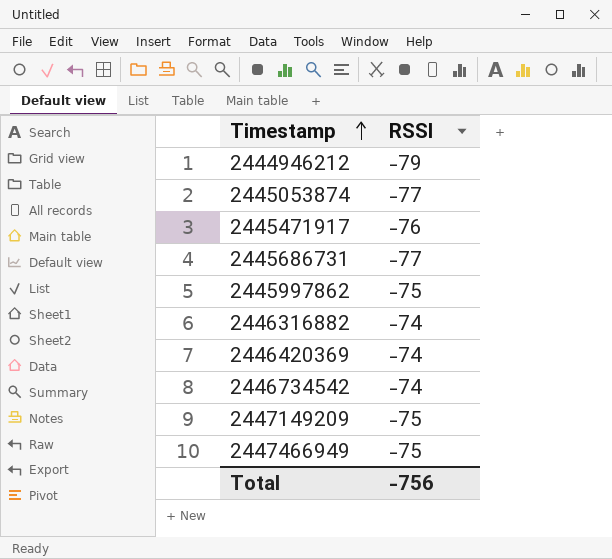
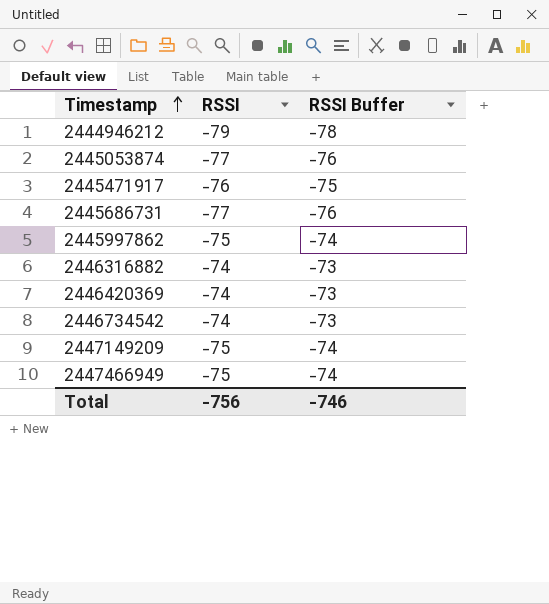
column RSSI Buffer | formula: none -> [RSSI] + 1

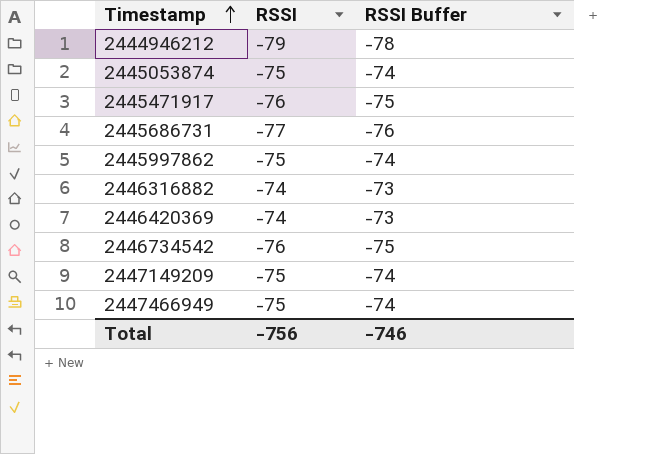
2445053874 | RSSI: -77 -> -75
2445053874 | RSSI Buffer: -76 -> -74
2446734542 | RSSI: -74 -> -76
2446734542 | RSSI Buffer: -73 -> -75

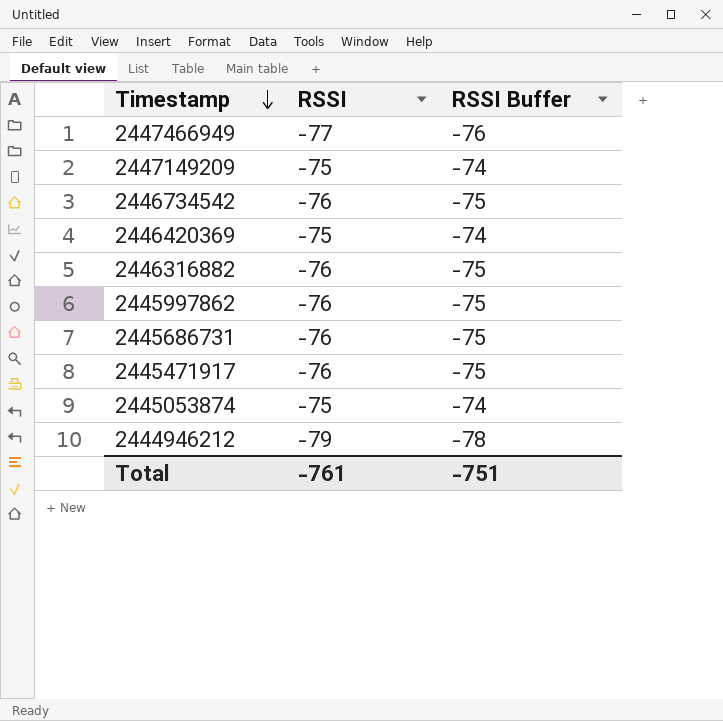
row order: Timestamp ascending -> Timestamp descending
2447466949 | RSSI: -75 -> -77
2447466949 | RSSI Buffer: -74 -> -76
2446420369 | RSSI: -74 -> -75
2446420369 | RSSI Buffer: -73 -> -74
2446316882 | RSSI: -74 -> -76
2446316882 | RSSI Buffer: -73 -> -75
2445997862 | RSSI: -75 -> -76
2445997862 | RSSI Buffer: -74 -> -75
2445686731 | RSSI: -77 -> -76
2445686731 | RSSI Buffer: -76 -> -75
Total | RSSI: -756 -> -761
Total | RSSI Buffer: -746 -> -751

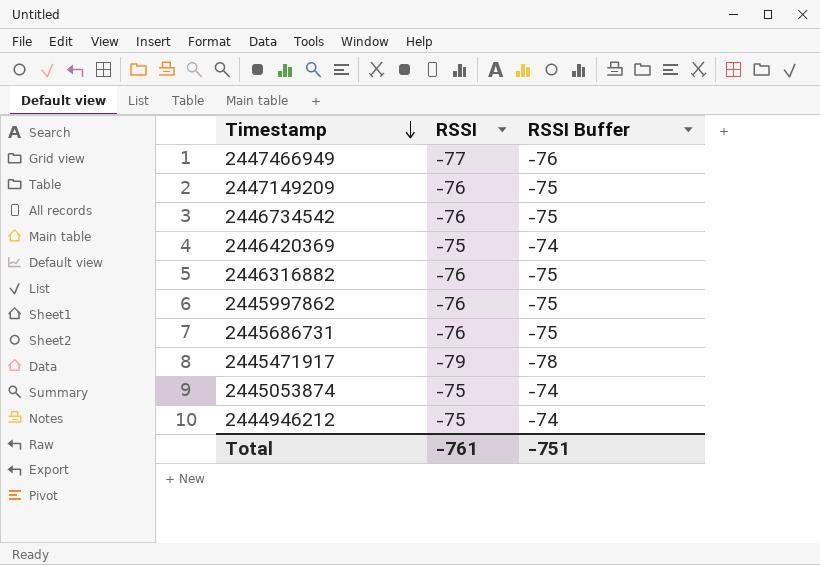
2447149209 | RSSI: -75 -> -76
2447149209 | RSSI Buffer: -74 -> -75
2445471917 | RSSI: -76 -> -79
2445471917 | RSSI Buffer: -75 -> -78
2444946212 | RSSI: -79 -> -75
2444946212 | RSSI Buffer: -78 -> -74

